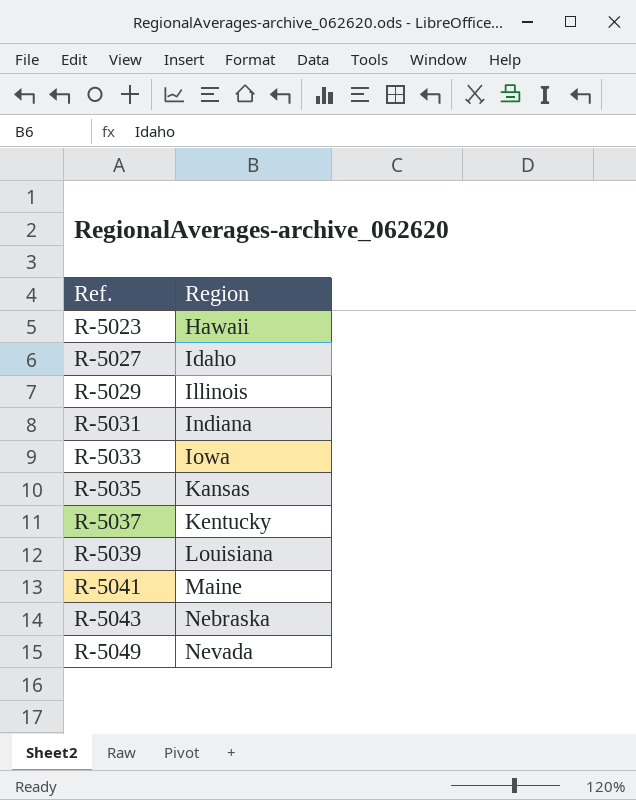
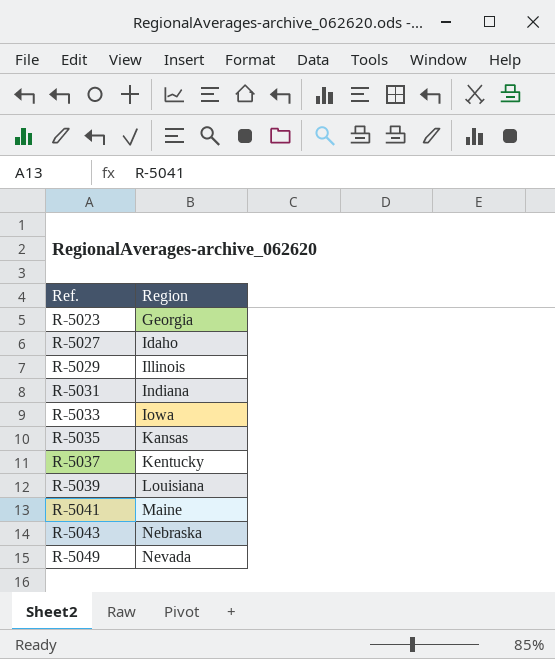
R-5023 | Region: Hawaii -> Georgia

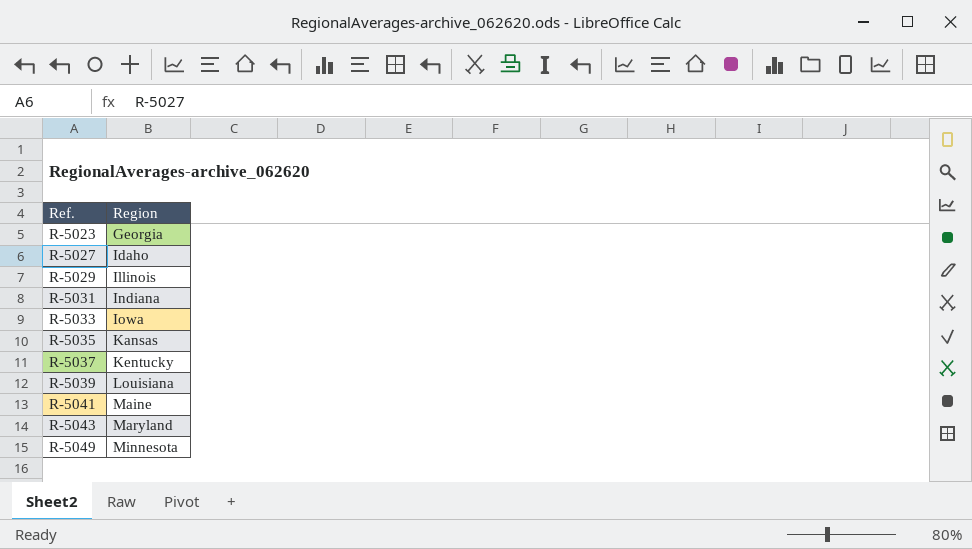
R-5043 | Region: Nebraska -> Maryland
R-5049 | Region: Nevada -> Minnesota

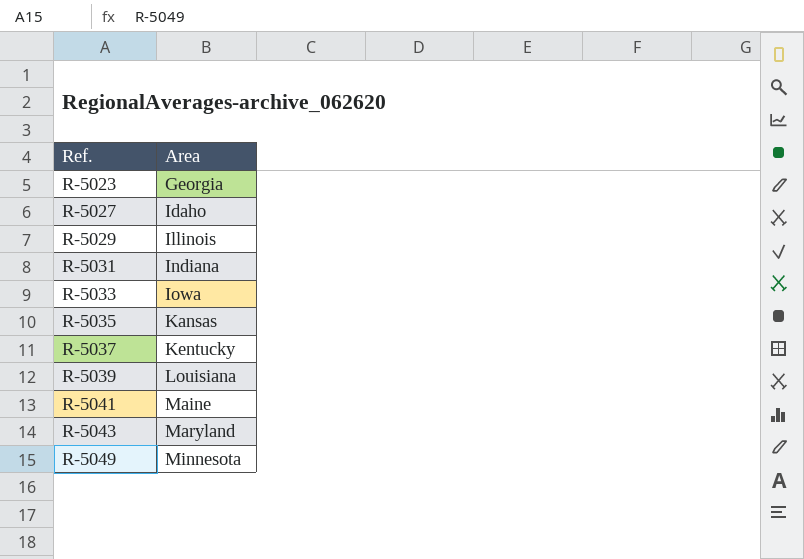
column name: Region -> Area

